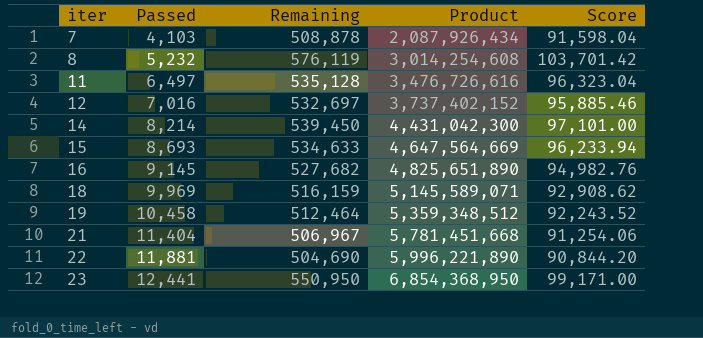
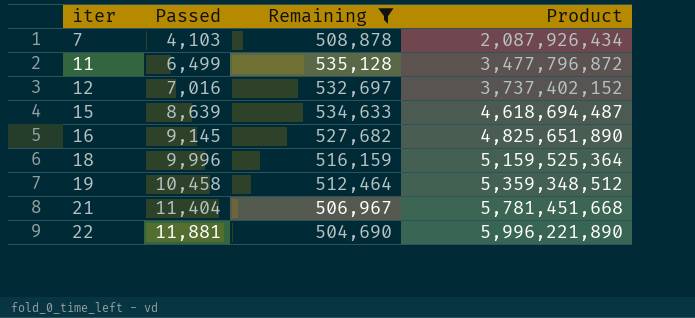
filter: none -> Remaining <= 535,128
column Score | formula: [Remaining] * 0.18 -> none
11 | Passed: 6,497 -> 6,499
11 | Product: 3,476,726,616 -> 3,477,796,872
15 | Passed: 8,693 -> 8,639
15 | Product: 4,647,564,669 -> 4,618,694,487
18 | Passed: 9,969 -> 9,996
18 | Product: 5,145,589,071 -> 5,159,525,364

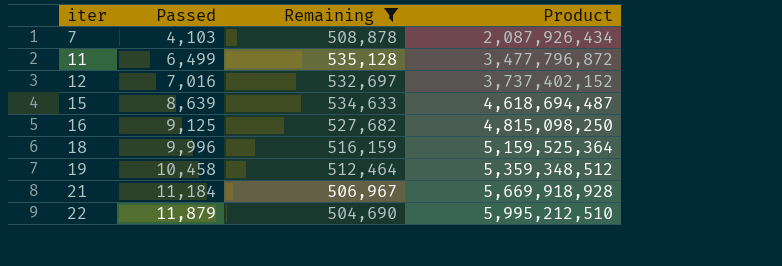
16 | Passed: 9,145 -> 9,125
16 | Product: 4,825,651,890 -> 4,815,098,250
21 | Passed: 11,404 -> 11,184
21 | Product: 5,781,451,668 -> 5,669,918,928
22 | Passed: 11,881 -> 11,879
22 | Product: 5,996,221,890 -> 5,995,212,510

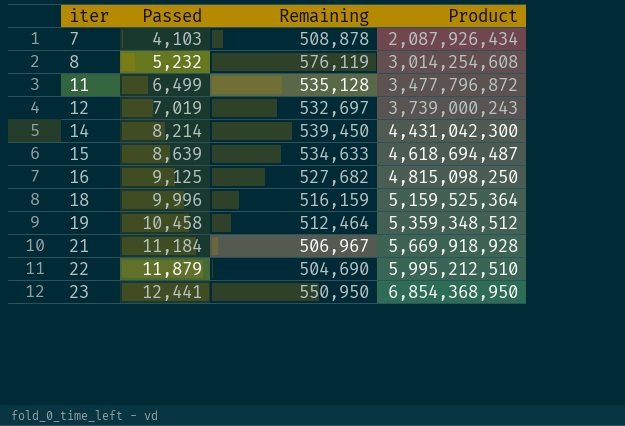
filter: Remaining <= 535,128 -> none
12 | Passed: 7,016 -> 7,019
12 | Product: 3,737,402,152 -> 3,739,000,243

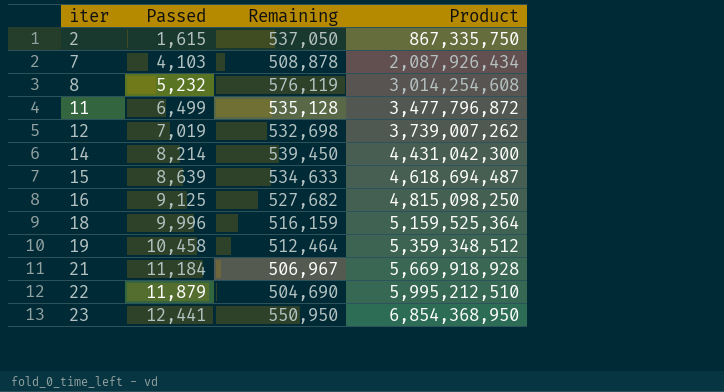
row 2: none -> 1,615 | 537,050 | 867,335,750
12 | Remaining: 532,697 -> 532,698
12 | Product: 3,739,000,243 -> 3,739,007,262

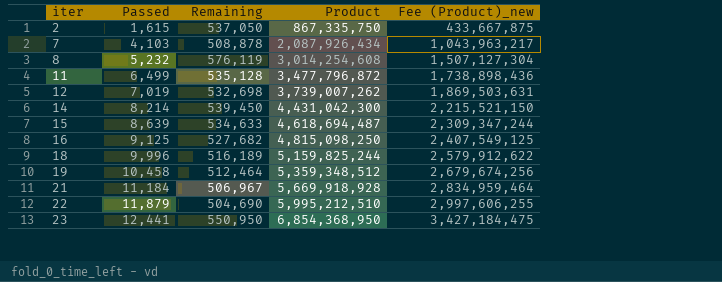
column Fee (Product)_new | formula: none -> [Product] * 0.5
18 | Remaining: 516,159 -> 516,189
18 | Product: 5,159,525,364 -> 5,159,825,244

